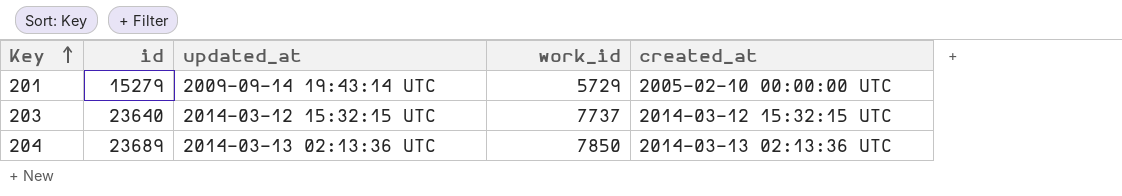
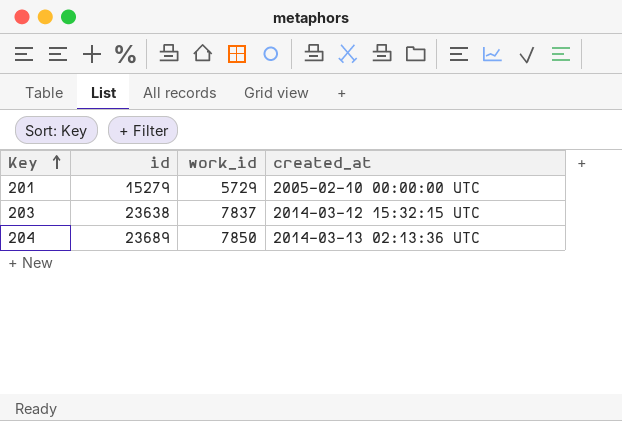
column updated_at | position: 3 -> none
203 | id: 23640 -> 23638
203 | work_id: 7737 -> 7837

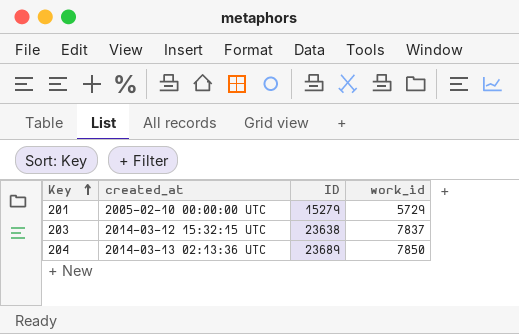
column created_at | position: 4 -> 2
column name: id -> ID

